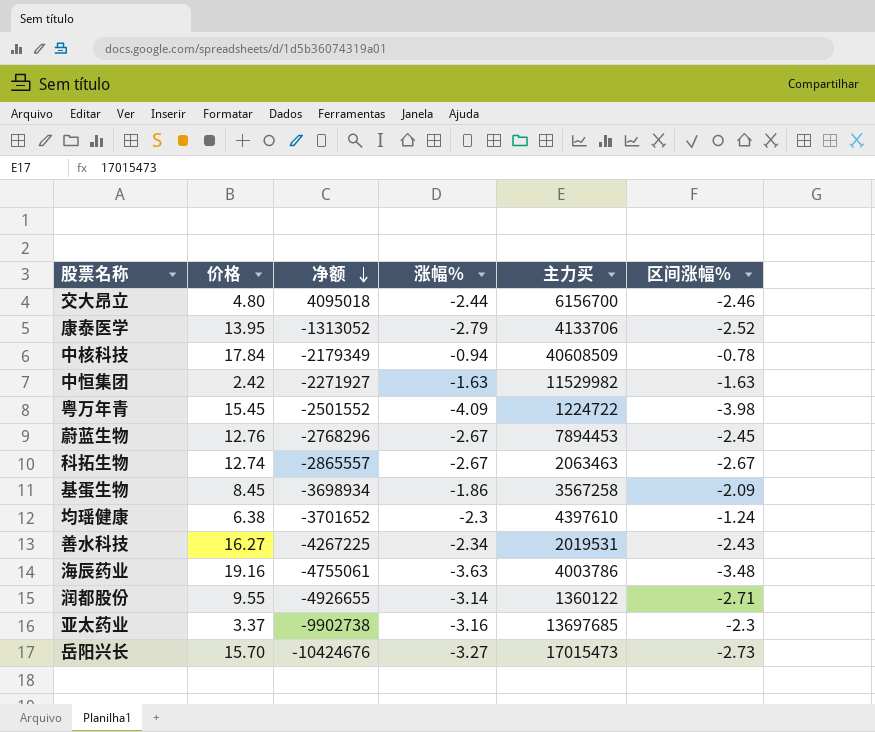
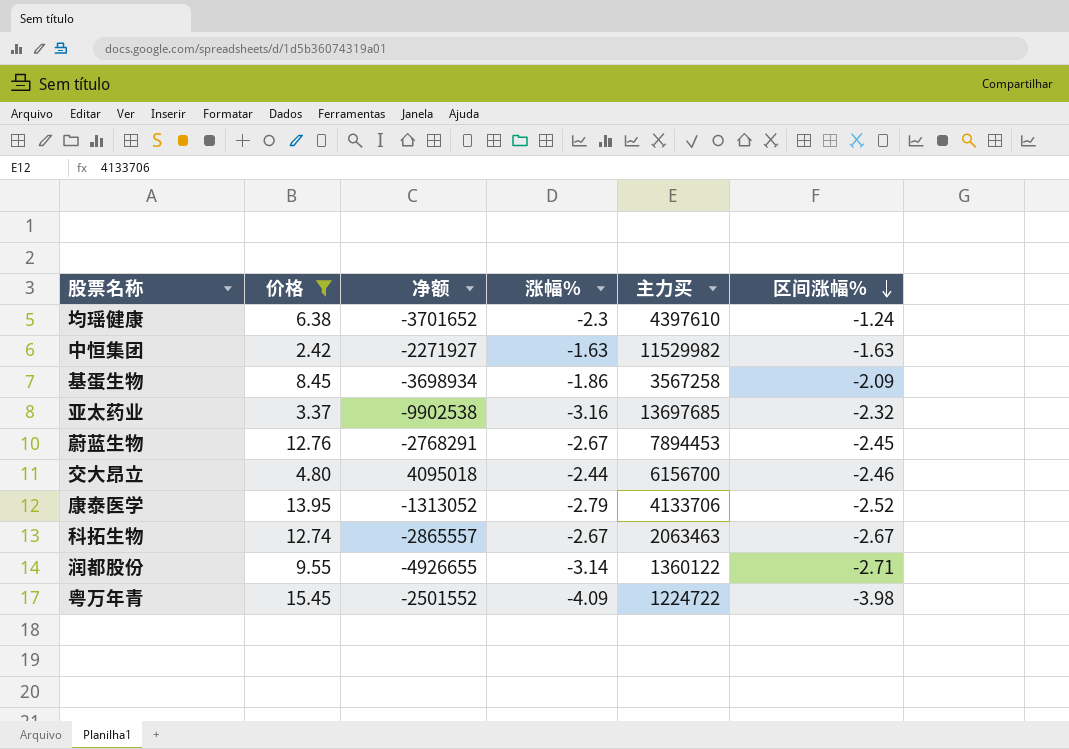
filter: none -> 价格 <= 15.45
row order: 净额 descending -> 区间涨幅% descending
亚太药业 | 净额: -9902738 -> -9902538
亚太药业 | 区间涨幅%: -2.3 -> -2.32
蔚蓝生物 | 净额: -2768296 -> -2768291

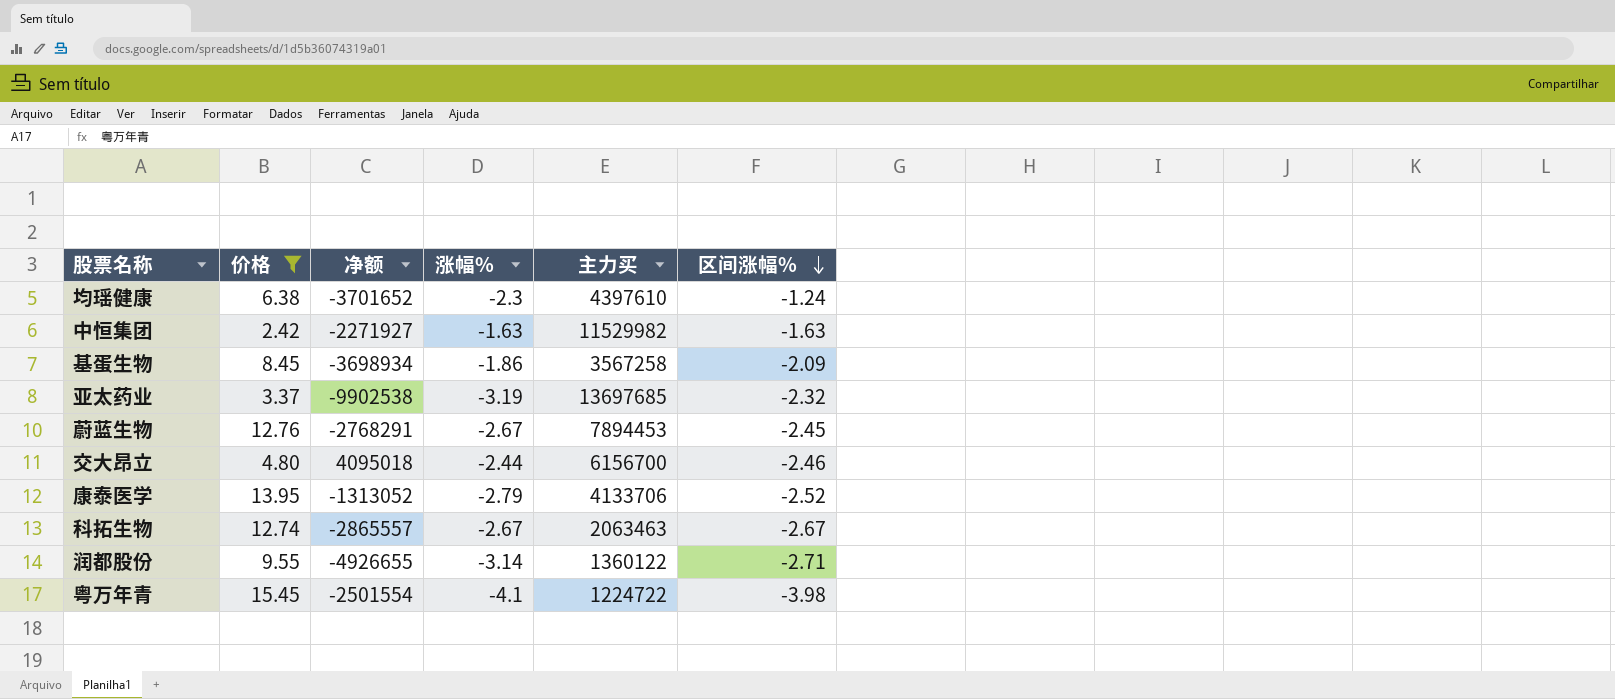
亚太药业 | 涨幅%: -3.16 -> -3.19
粤万年青 | 净额: -2501552 -> -2501554
粤万年青 | 涨幅%: -4.09 -> -4.1

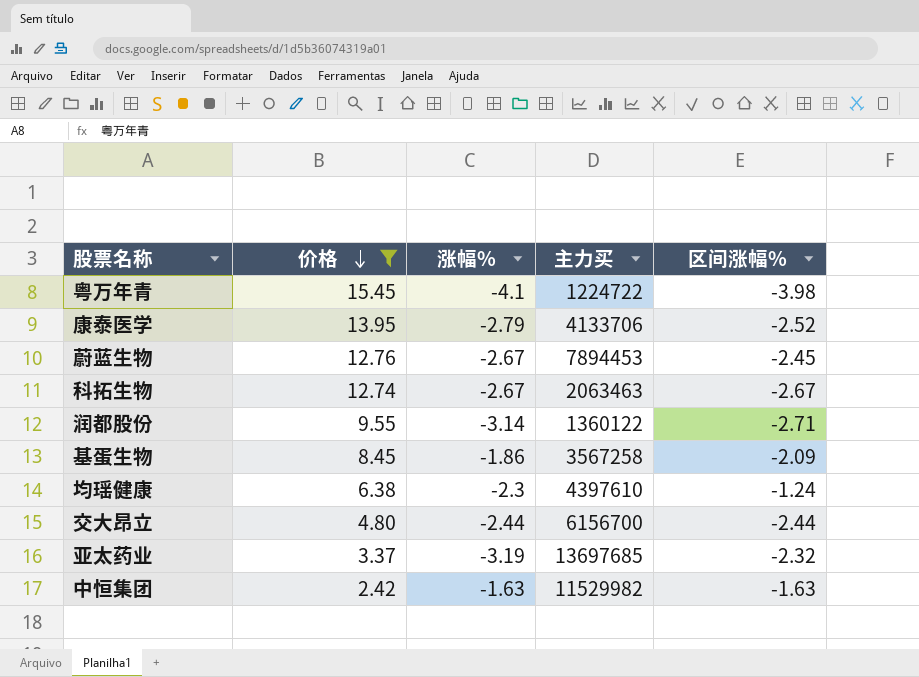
row order: 区间涨幅% descending -> 价格 descending
column 净额 | position: 3 -> none
交大昂立 | 区间涨幅%: -2.46 -> -2.44

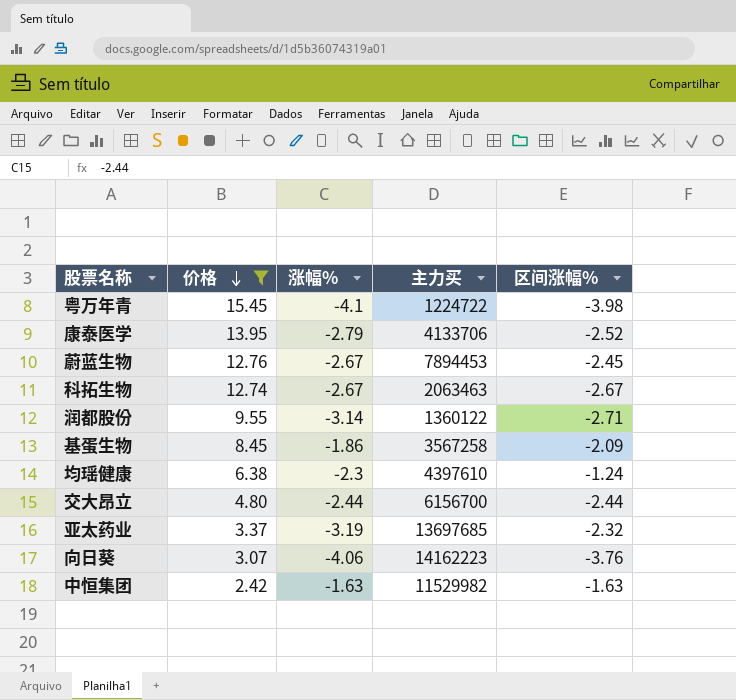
row 向日葵: none -> 3.07 | -4.06 | 14162223 | -3.76

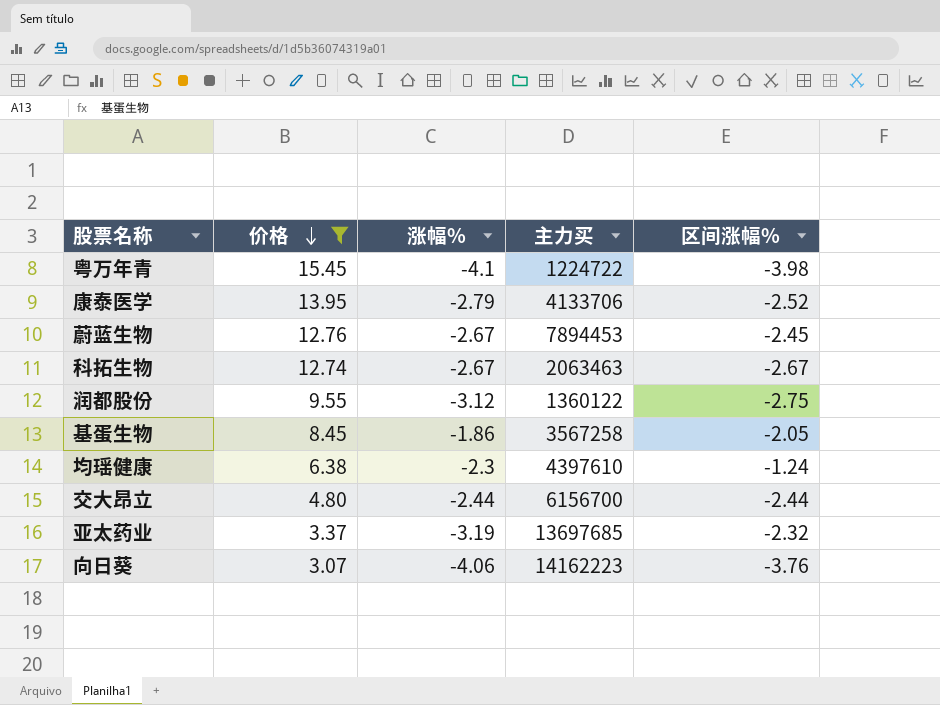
row 中恒集团: 2.42 | -1.63 | 11529982 | -1.63 -> none
润都股份 | 涨幅%: -3.14 -> -3.12
润都股份 | 区间涨幅%: -2.71 -> -2.75
基蛋生物 | 区间涨幅%: -2.09 -> -2.05

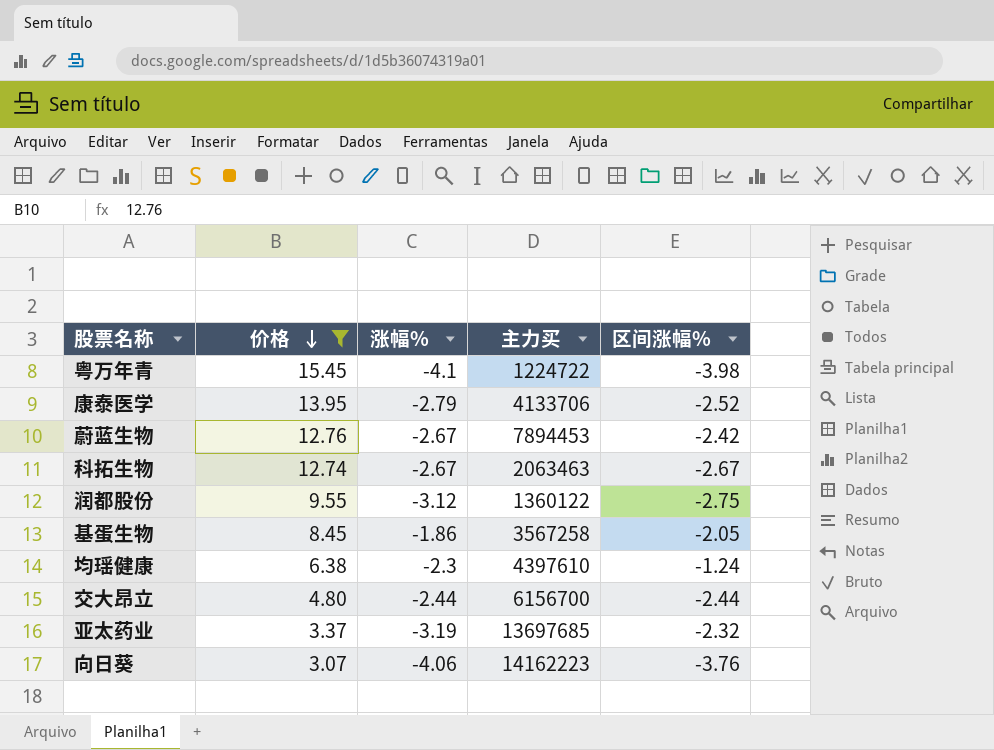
蔚蓝生物 | 区间涨幅%: -2.45 -> -2.42

